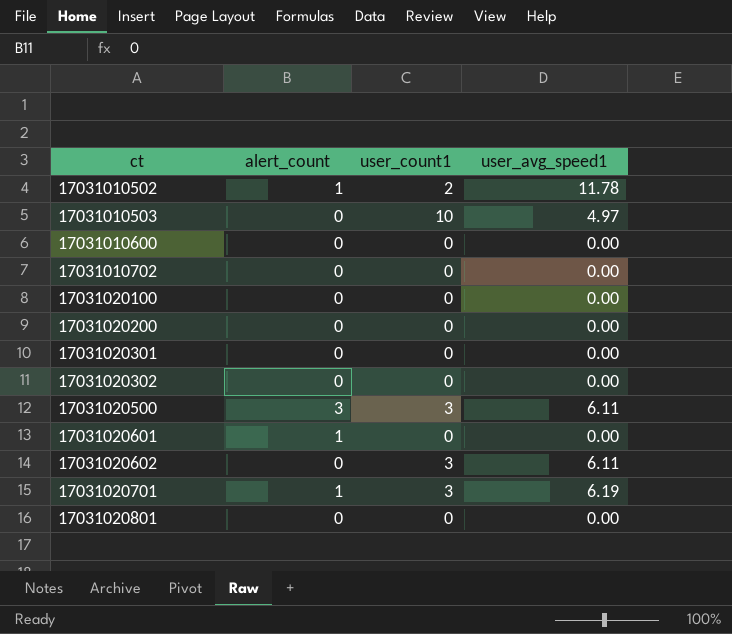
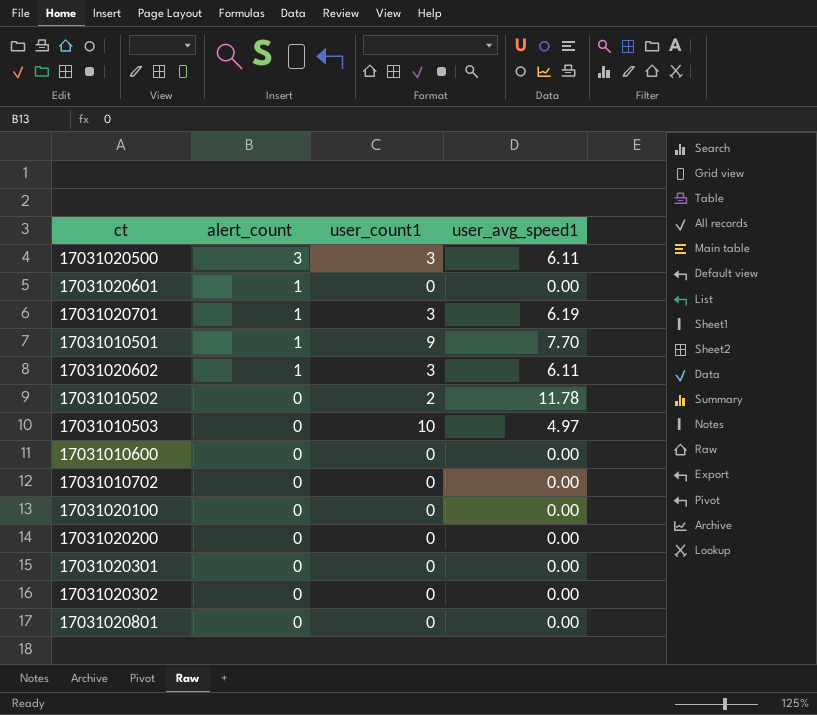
row order: ct ascending -> alert_count descending
row 17031010501: none -> 1 | 9 | 7.70
17031020602 | alert_count: 0 -> 1
17031010502 | alert_count: 1 -> 0

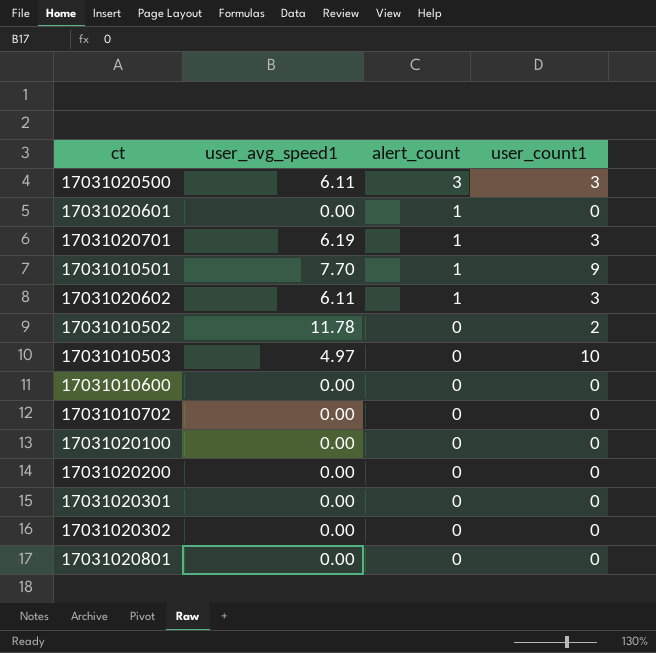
column user_avg_speed1 | position: 4 -> 2

